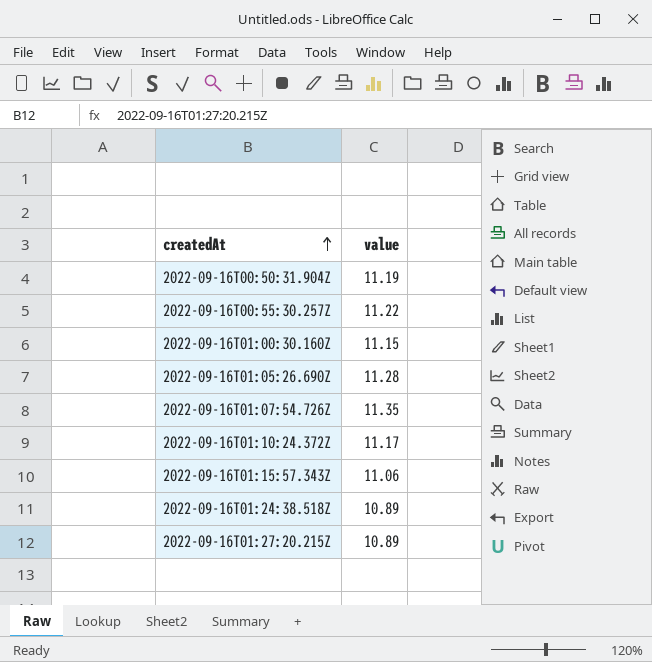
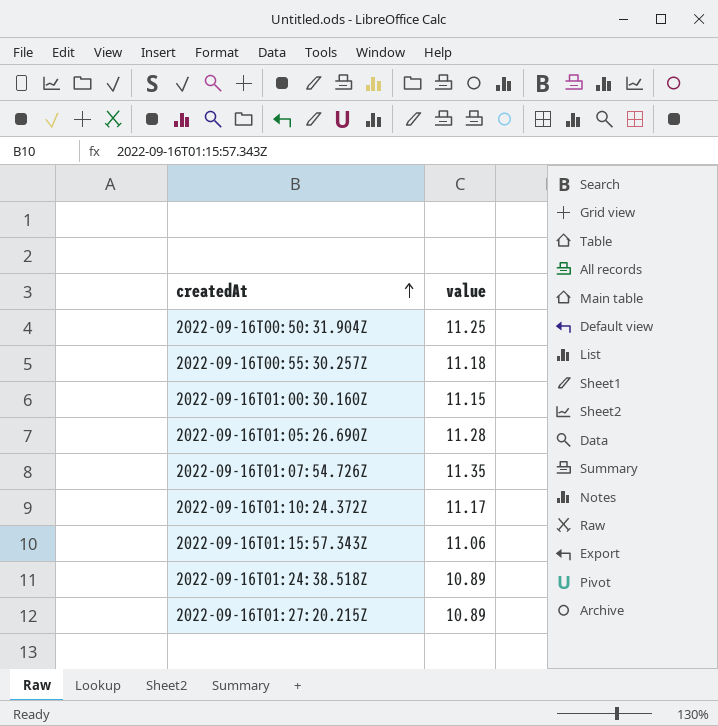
2022-09-16T00:50:31.904Z | value: 11.19 -> 11.25
2022-09-16T00:55:30.257Z | value: 11.22 -> 11.18

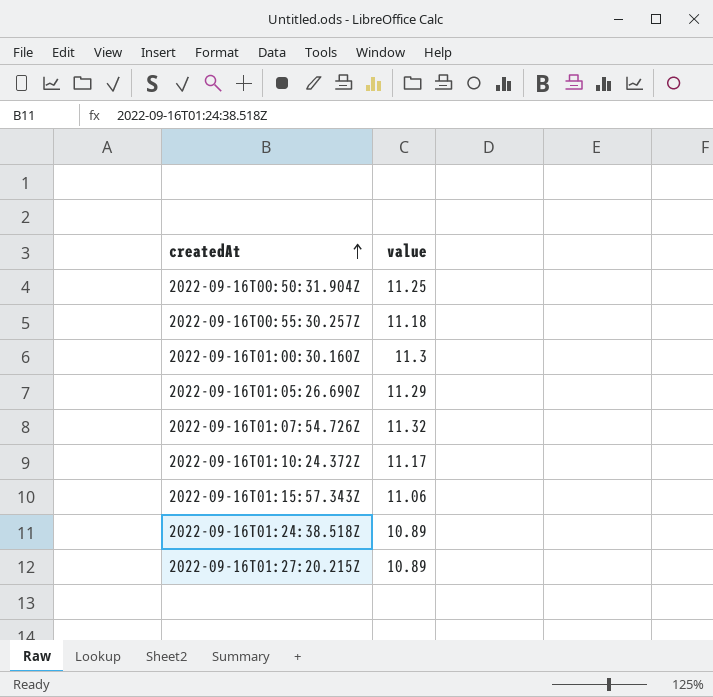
2022-09-16T01:00:30.160Z | value: 11.15 -> 11.3
2022-09-16T01:05:26.690Z | value: 11.28 -> 11.29
2022-09-16T01:07:54.726Z | value: 11.35 -> 11.32

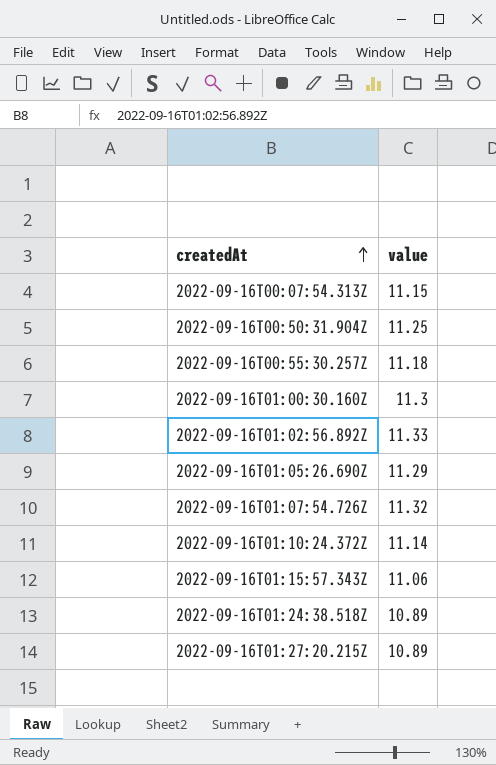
row 2022-09-16T00:07:54.313Z: none -> 11.15
row 2022-09-16T01:02:56.892Z: none -> 11.33
2022-09-16T01:10:24.372Z | value: 11.17 -> 11.14

